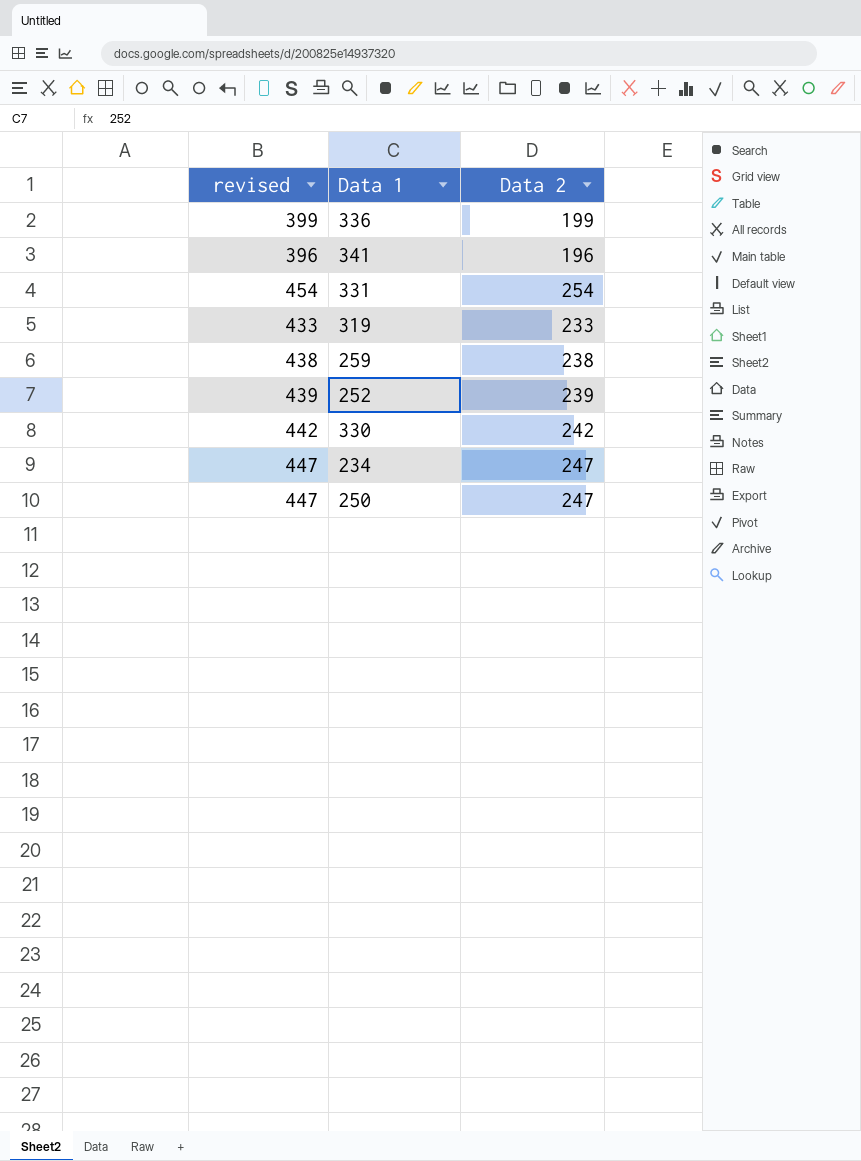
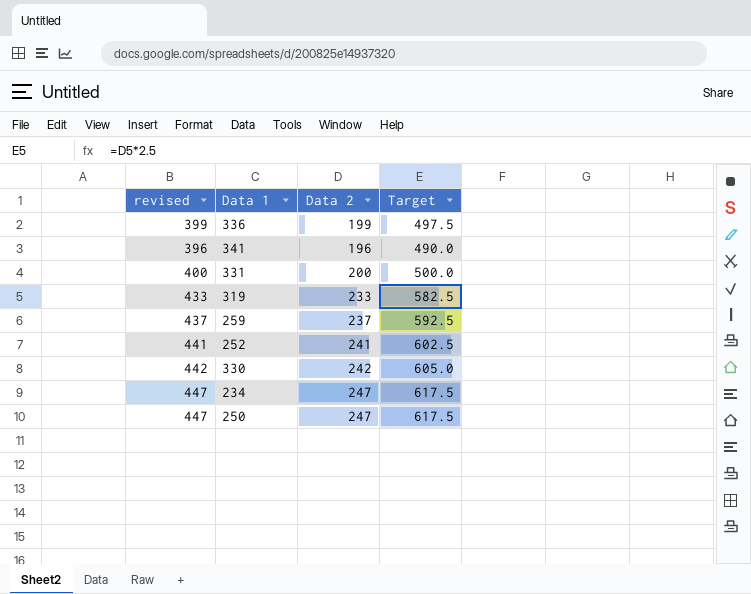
column Target | formula: none -> [Data 2] * 2.5
331 | revised: 454 -> 400
331 | Data 2: 254 -> 200
259 | revised: 438 -> 437
259 | Data 2: 238 -> 237
252 | revised: 439 -> 441
252 | Data 2: 239 -> 241

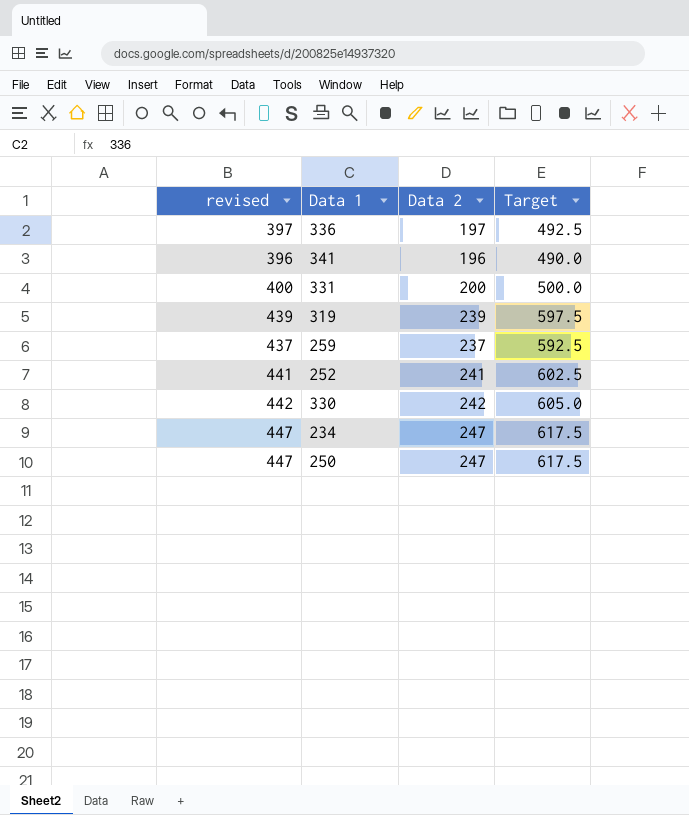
336 | revised: 399 -> 397
336 | Data 2: 199 -> 197
336 | Target: 497.5 -> 492.5
319 | revised: 433 -> 439
319 | Data 2: 233 -> 239
319 | Target: 582.5 -> 597.5

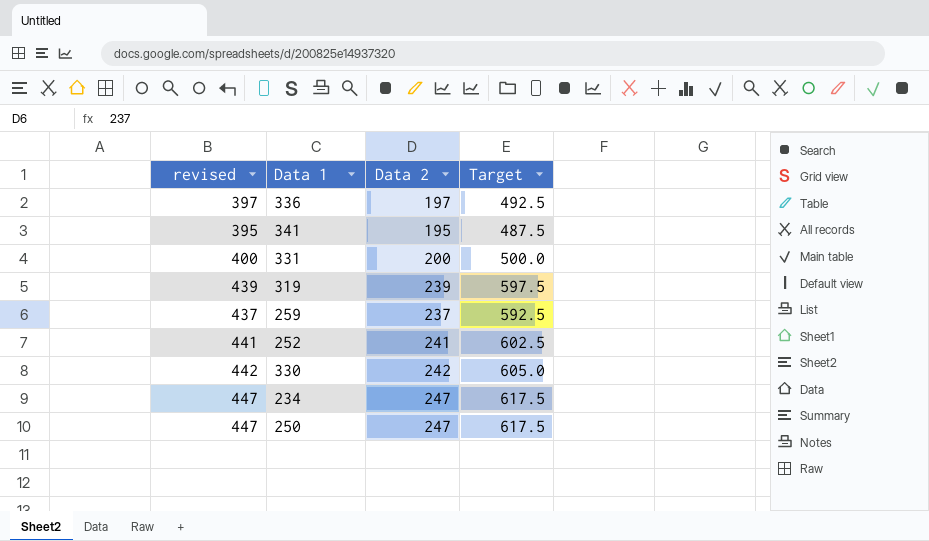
341 | revised: 396 -> 395
341 | Data 2: 196 -> 195
341 | Target: 490.0 -> 487.5

